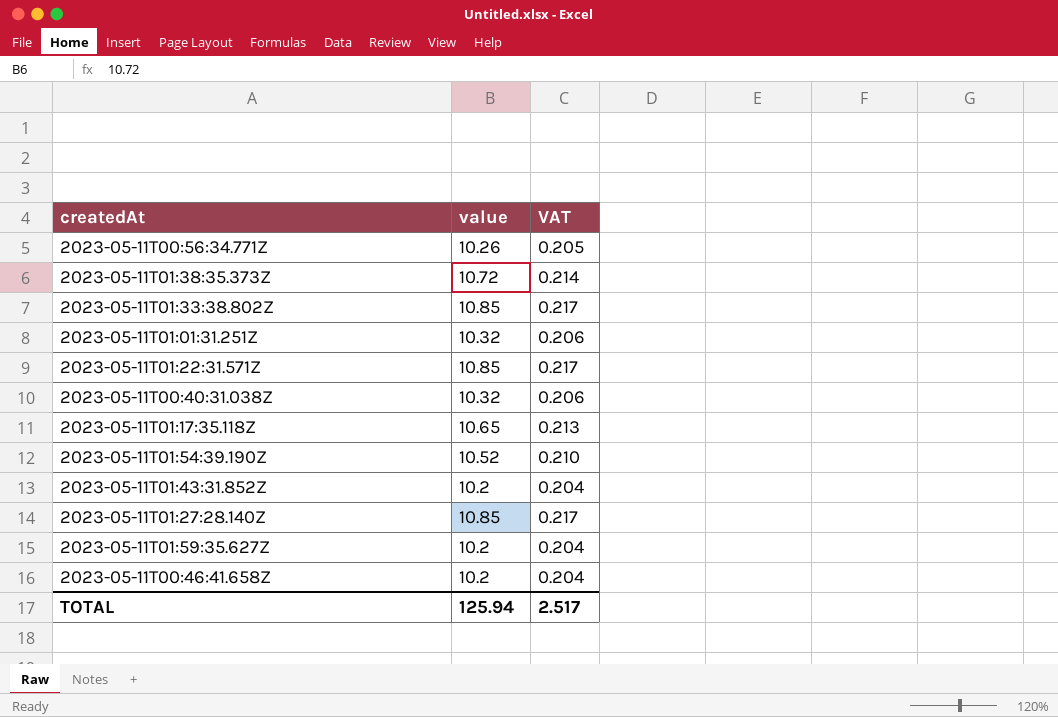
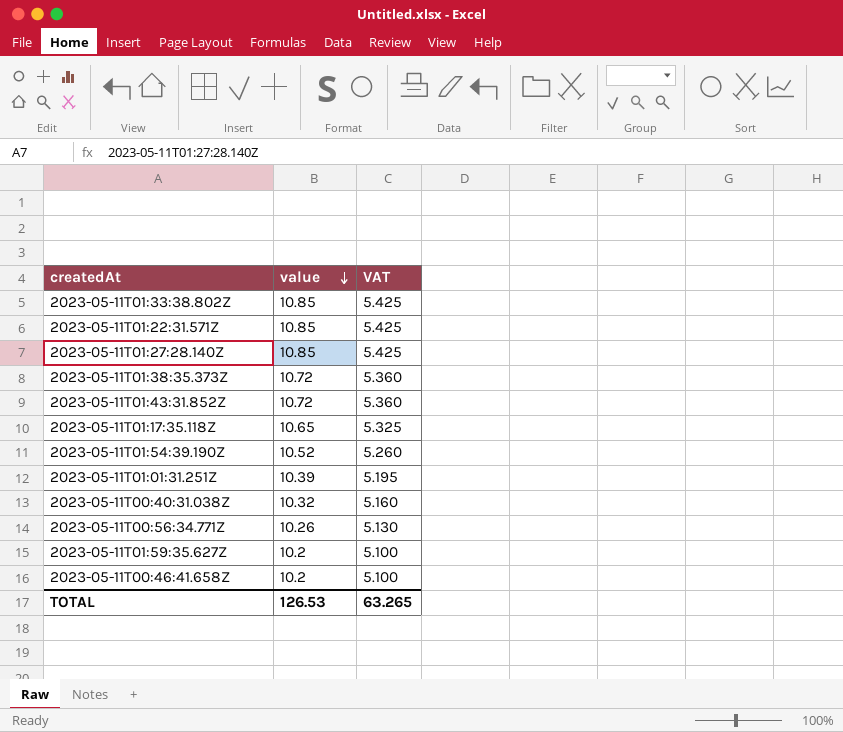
row order: none -> value descending
column VAT | formula: [value] * 0.02 -> [value] * 0.5
2023-05-11T01:43:31.852Z | value: 10.2 -> 10.72
2023-05-11T01:01:31.251Z | value: 10.32 -> 10.39
TOTAL | value: 125.94 -> 126.53
TOTAL | VAT: 2.517 -> 63.265

